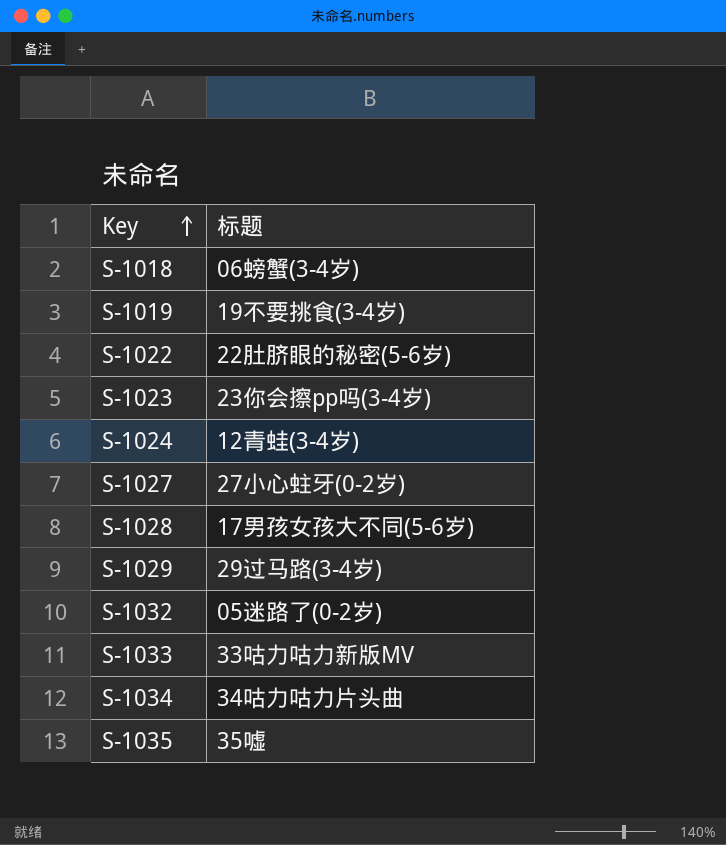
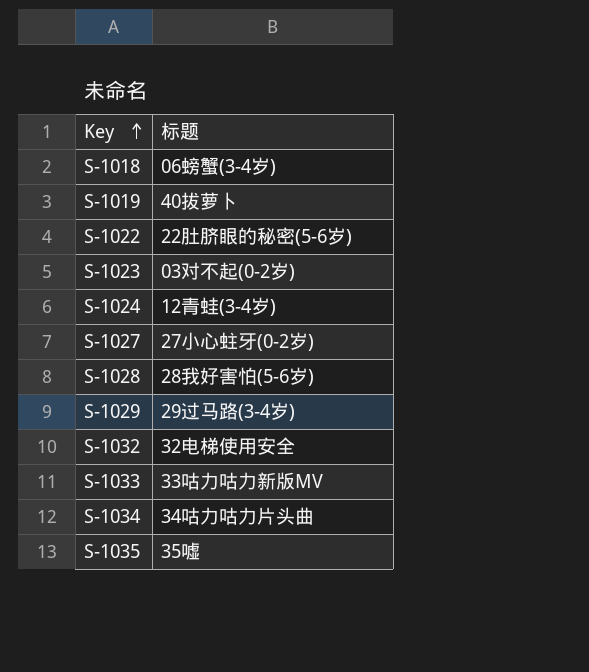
S-1019 | 标题: 19不要挑食(3-4岁) -> 40拔萝卜
S-1023 | 标题: 23你会擦pp吗(3-4岁) -> 03对不起(0-2岁)
S-1028 | 标题: 17男孩女孩大不同(5-6岁) -> 28我好害怕(5-6岁)
S-1032 | 标题: 05迷路了(0-2岁) -> 32电梯使用安全

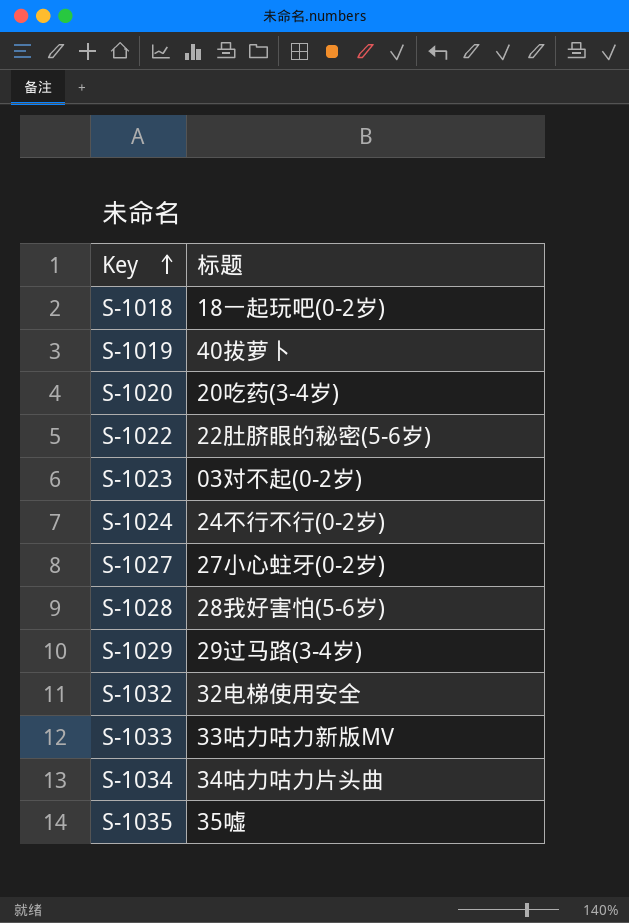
S-1018 | 标题: 06螃蟹(3-4岁) -> 18一起玩吧(0-2岁)
row S-1020: none -> 20吃药(3-4岁)
S-1024 | 标题: 12青蛙(3-4岁) -> 24不行不行(0-2岁)

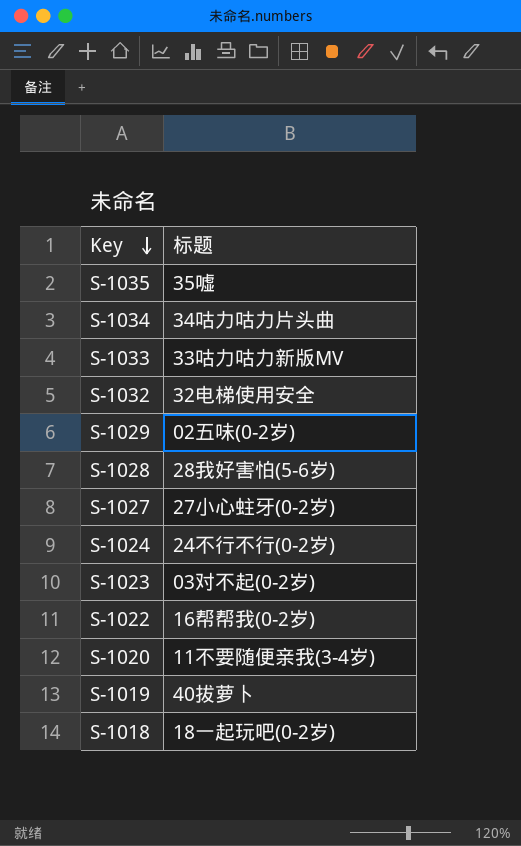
row order: Key ascending -> Key descending
S-1029 | 标题: 29过马路(3-4岁) -> 02五味(0-2岁)
S-1022 | 标题: 22肚脐眼的秘密(5-6岁) -> 16帮帮我(0-2岁)
S-1020 | 标题: 20吃药(3-4岁) -> 11不要随便亲我(3-4岁)

